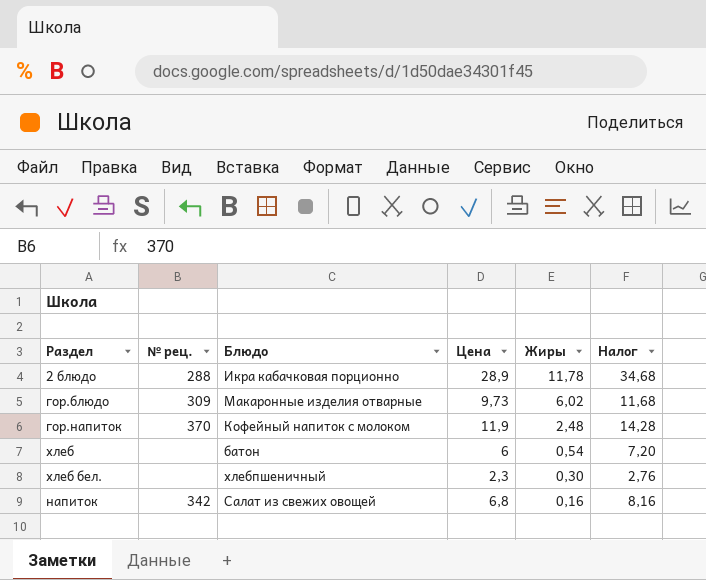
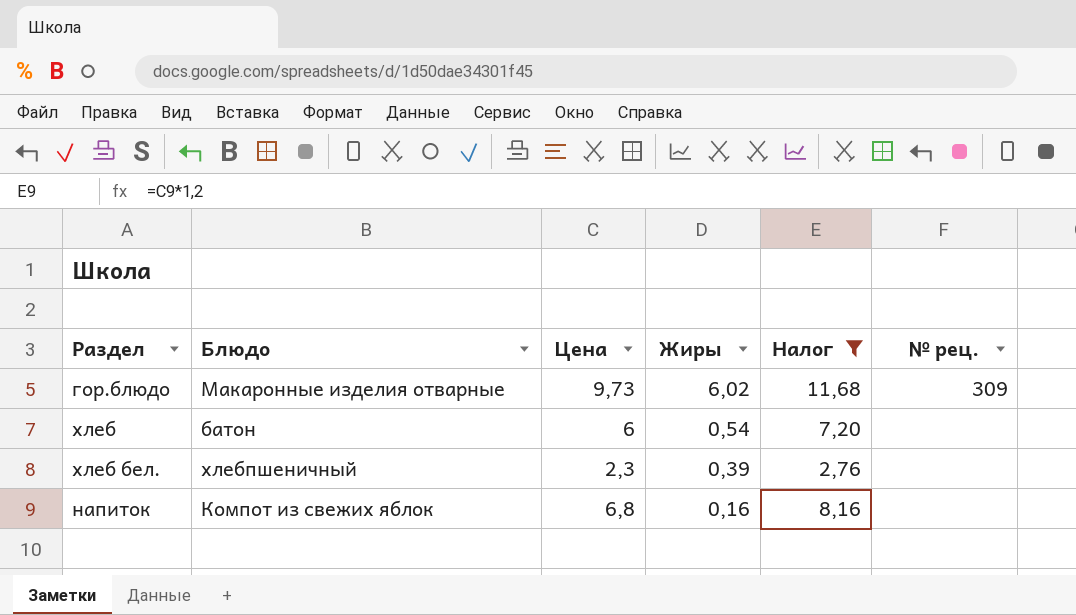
filter: none -> Налог <= 11,68
column № рец. | position: 2 -> 6
хлеб бел. | Жиры: 0,30 -> 0,39
напиток | Блюдо: Салат из свежих овощей -> Компот из свежих яблок
напиток | № рец.: 342 -> none

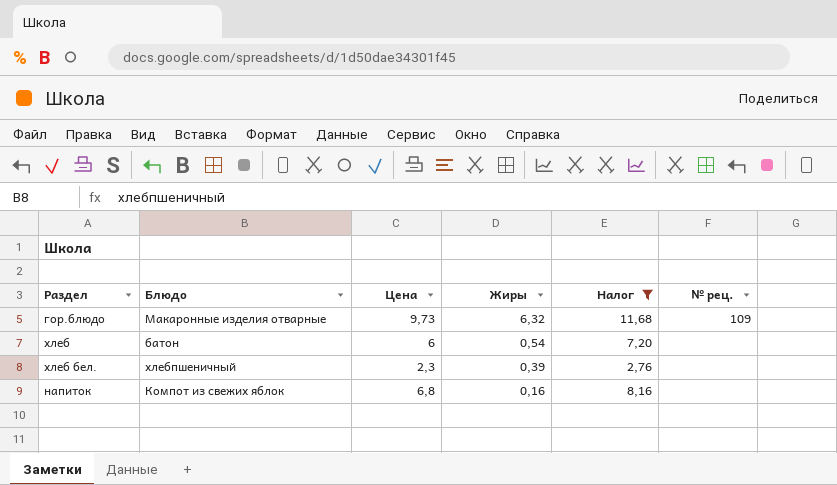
гор.блюдо | Жиры: 6,02 -> 6,32
гор.блюдо | № рец.: 309 -> 109

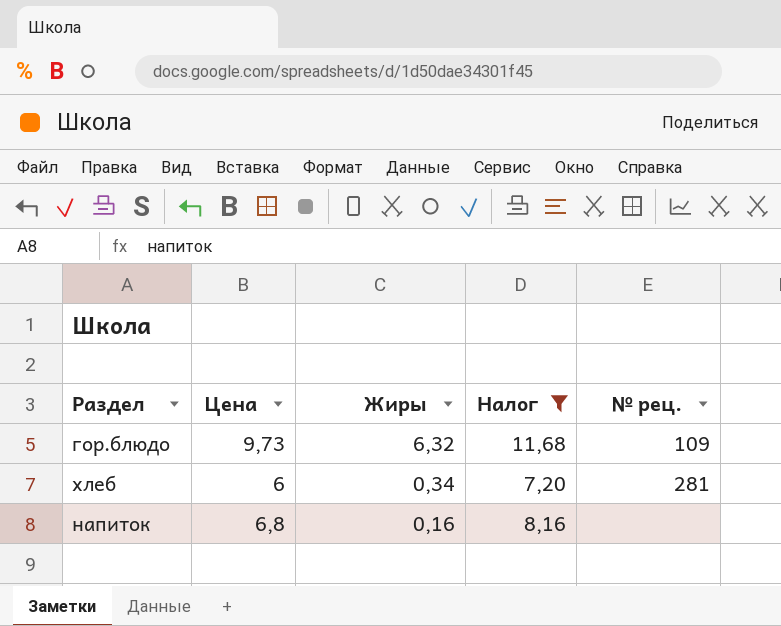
column Блюдо | position: 2 -> none
row хлеб бел.: хлебпшеничный | 2,3 | 0,39 | 2,76 | none -> none
хлеб | Жиры: 0,54 -> 0,34
хлеб | № рец.: none -> 281

